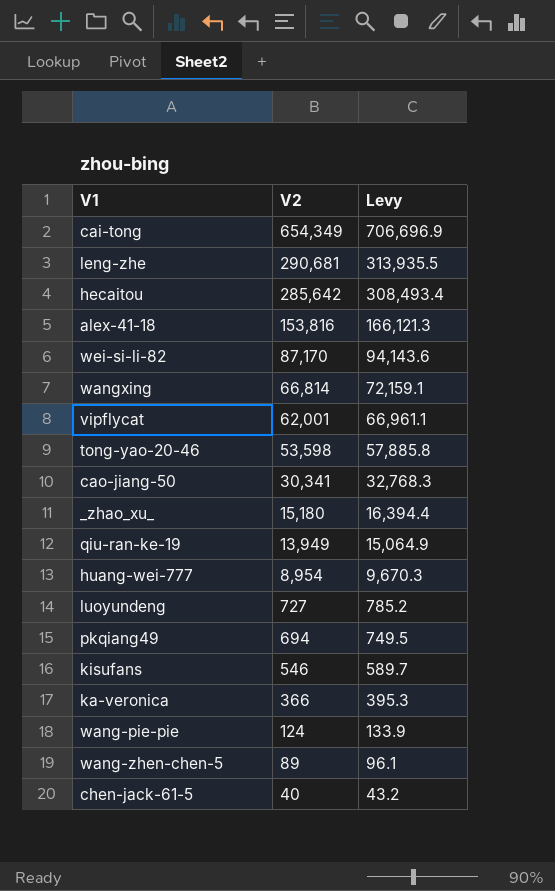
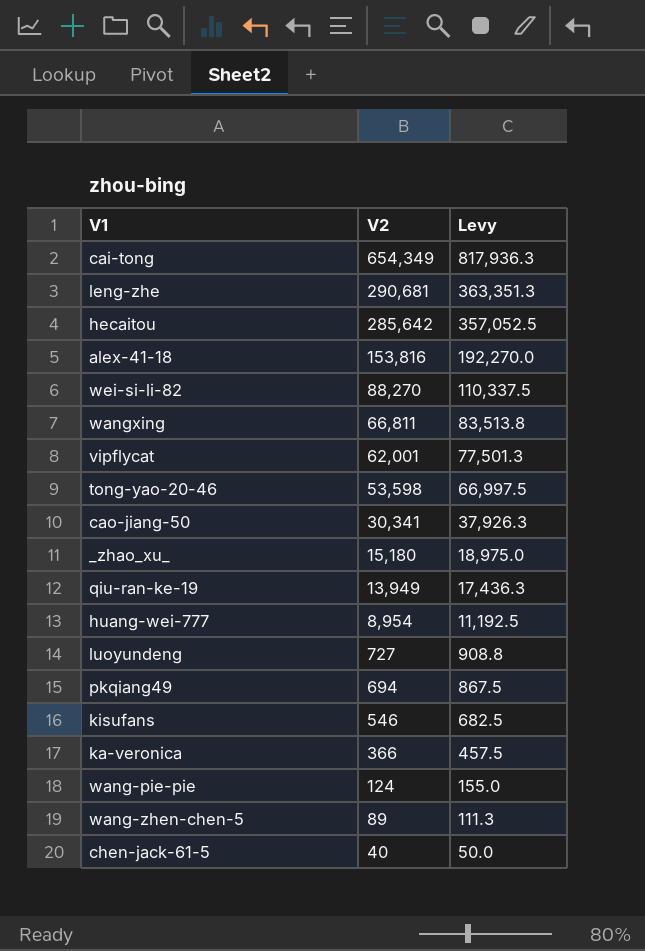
column Levy | formula: [V2] * 1.08 -> [V2] * 1.25
wei-si-li-82 | V2: 87,170 -> 88,270
wangxing | V2: 66,814 -> 66,811

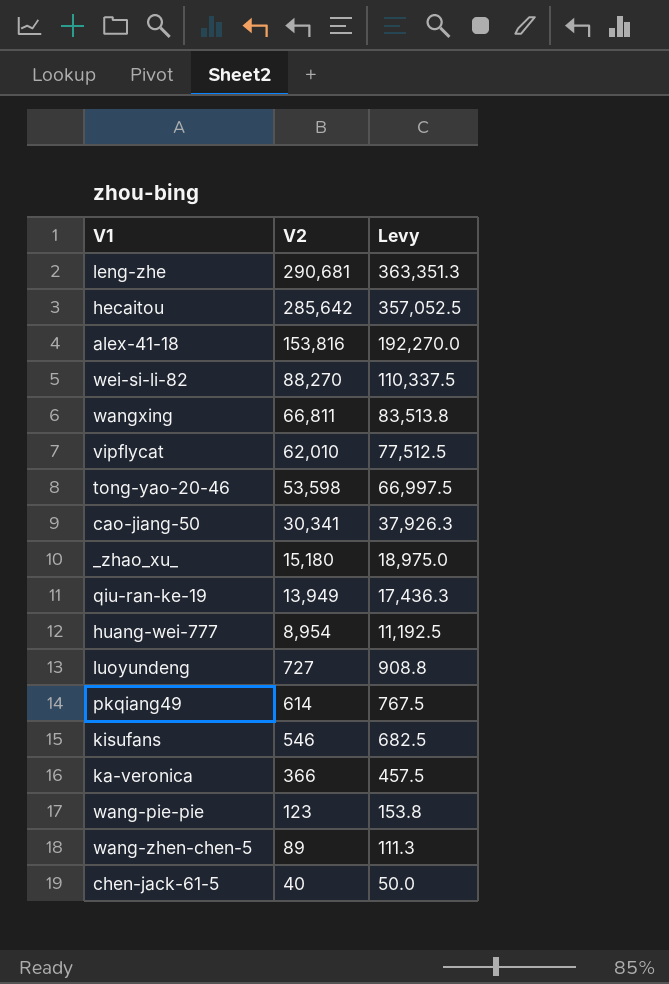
row cai-tong: 654,349 | 817,936.3 -> none
vipflycat | V2: 62,001 -> 62,010
vipflycat | Levy: 77,501.3 -> 77,512.5
pkqiang49 | V2: 694 -> 614
pkqiang49 | Levy: 867.5 -> 767.5
wang-pie-pie | V2: 124 -> 123
wang-pie-pie | Levy: 155.0 -> 153.8

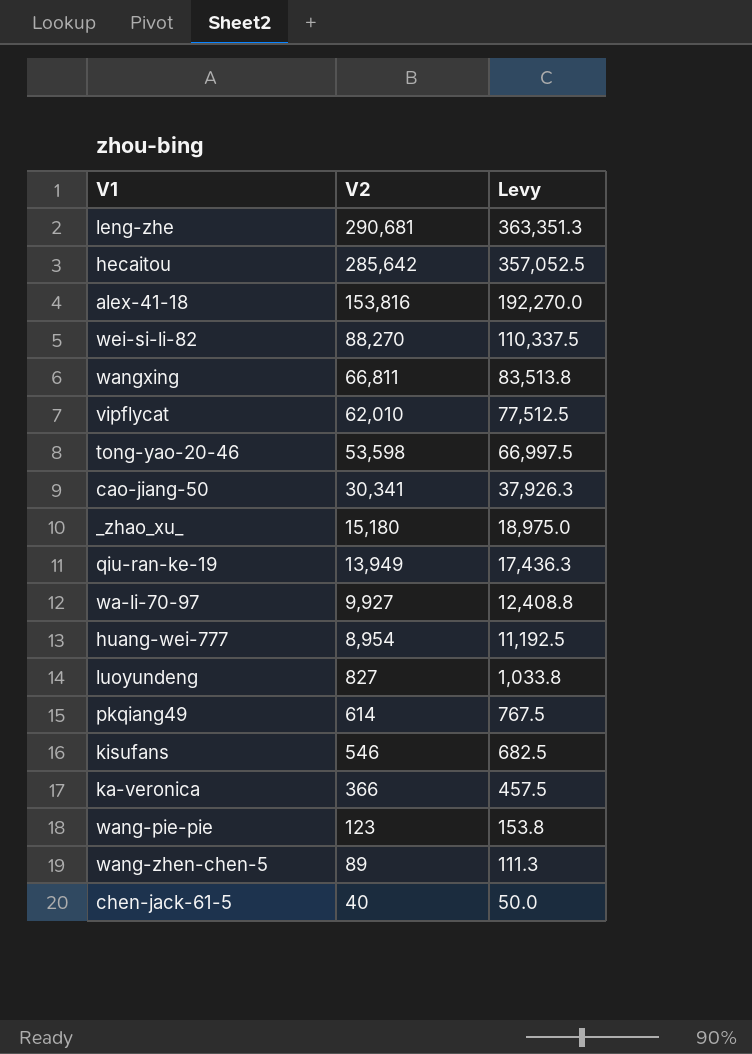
row wa-li-70-97: none -> 9,927 | 12,408.8
luoyundeng | V2: 727 -> 827
luoyundeng | Levy: 908.8 -> 1,033.8

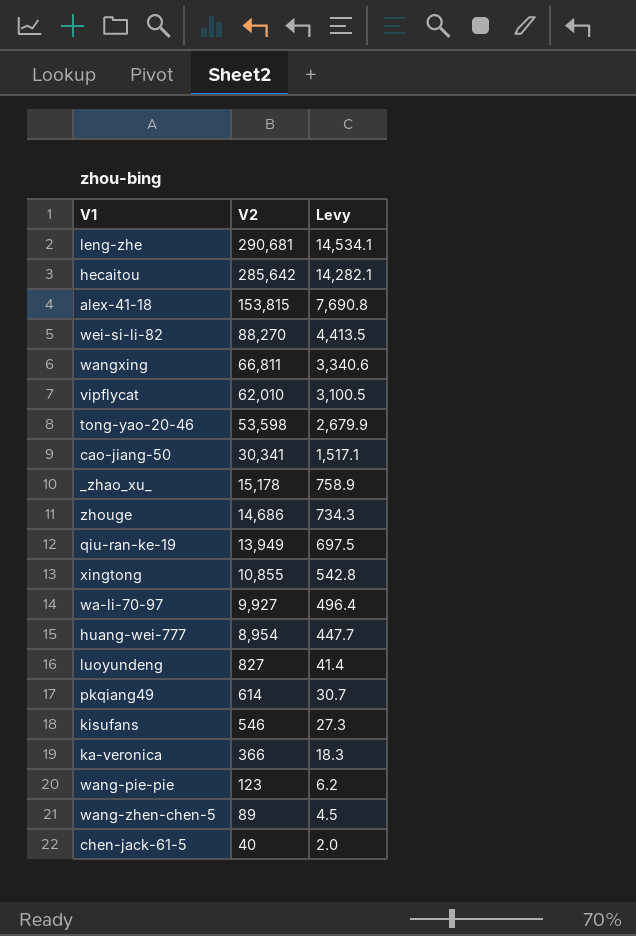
column Levy | formula: [V2] * 1.25 -> [V2] * 0.05
alex-41-18 | V2: 153,816 -> 153,815
_zhao_xu_ | V2: 15,180 -> 15,178
row zhouge: none -> 14,686 | 734.3
row xingtong: none -> 10,855 | 542.8

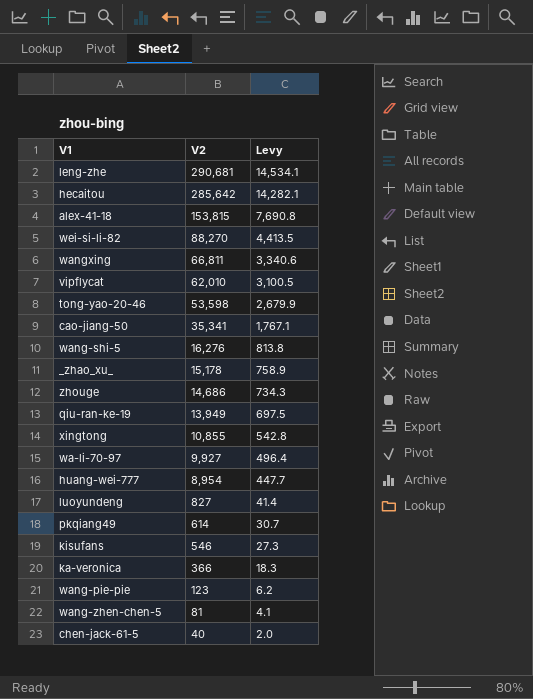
cao-jiang-50 | V2: 30,341 -> 35,341
cao-jiang-50 | Levy: 1,517.1 -> 1,767.1
row wang-shi-5: none -> 16,276 | 813.8
wang-zhen-chen-5 | V2: 89 -> 81
wang-zhen-chen-5 | Levy: 4.5 -> 4.1

